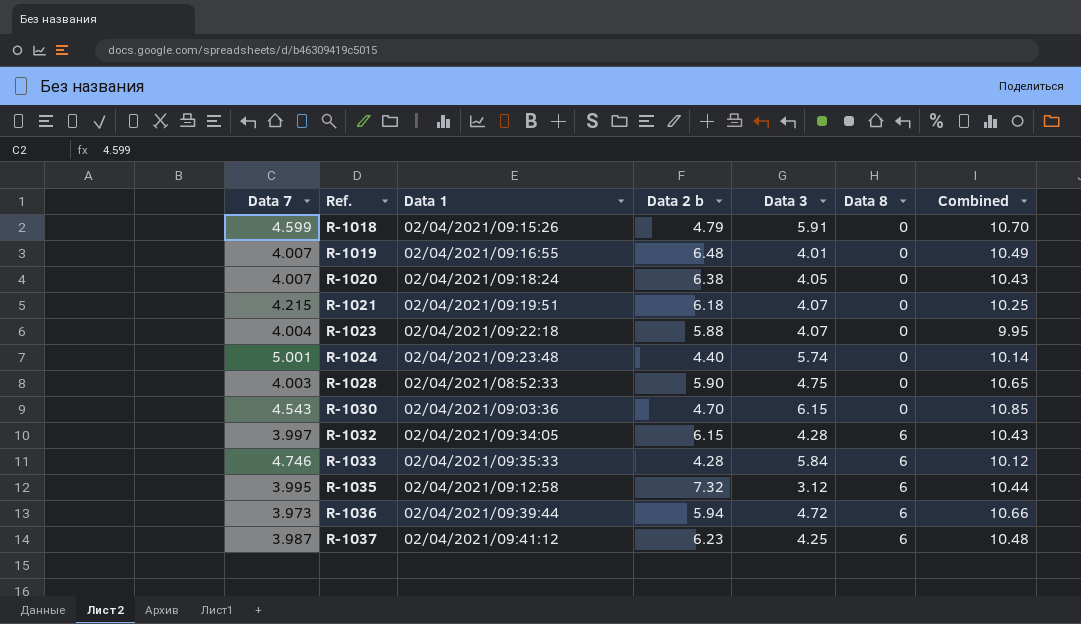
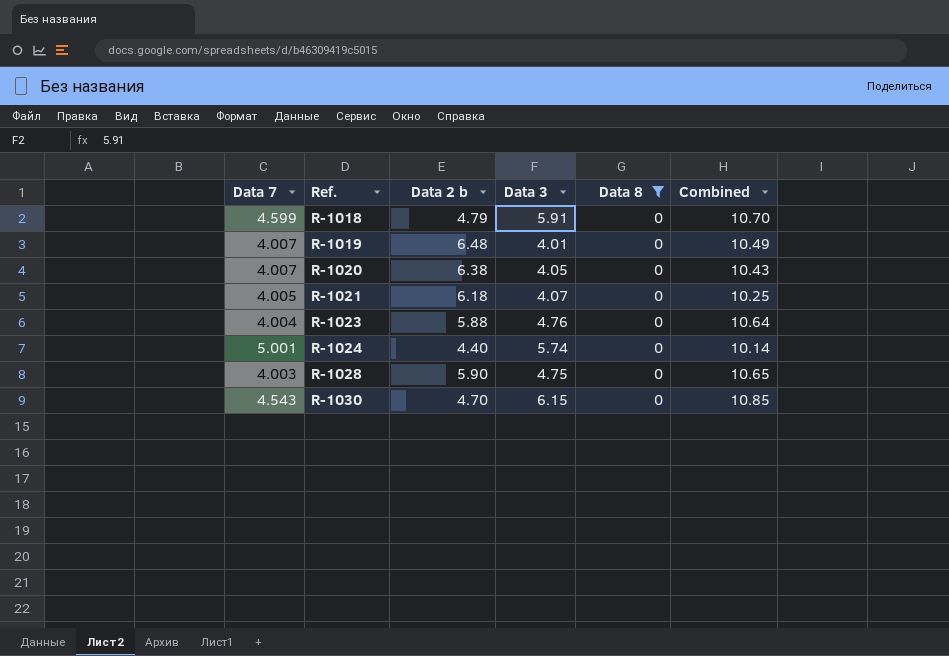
filter: none -> Data 8 = 0
column Data 1 | position: 3 -> none
R-1021 | Data 7: 4.215 -> 4.005
R-1023 | Data 3: 4.07 -> 4.76
R-1023 | Combined: 9.95 -> 10.64

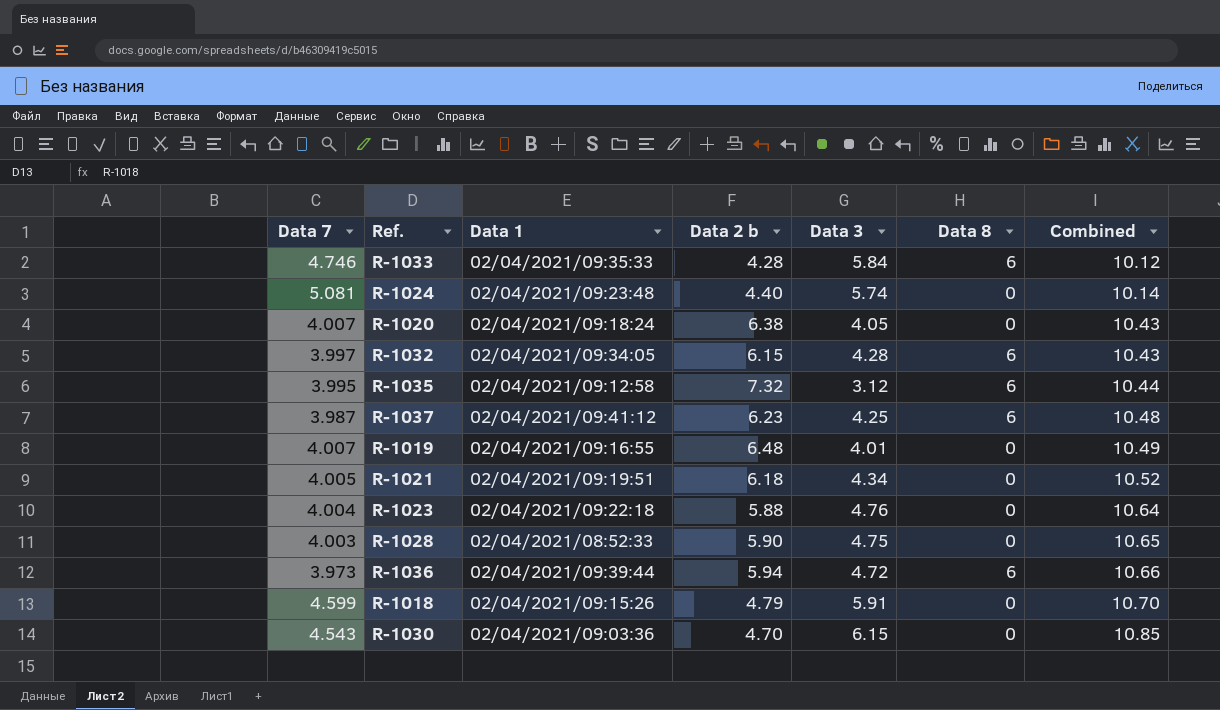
filter: Data 8 = 0 -> none
row order: Ref. ascending -> Combined ascending
column Data 1 | position: none -> 3
R-1024 | Data 7: 5.001 -> 5.081
R-1021 | Data 3: 4.07 -> 4.34
R-1021 | Combined: 10.25 -> 10.52

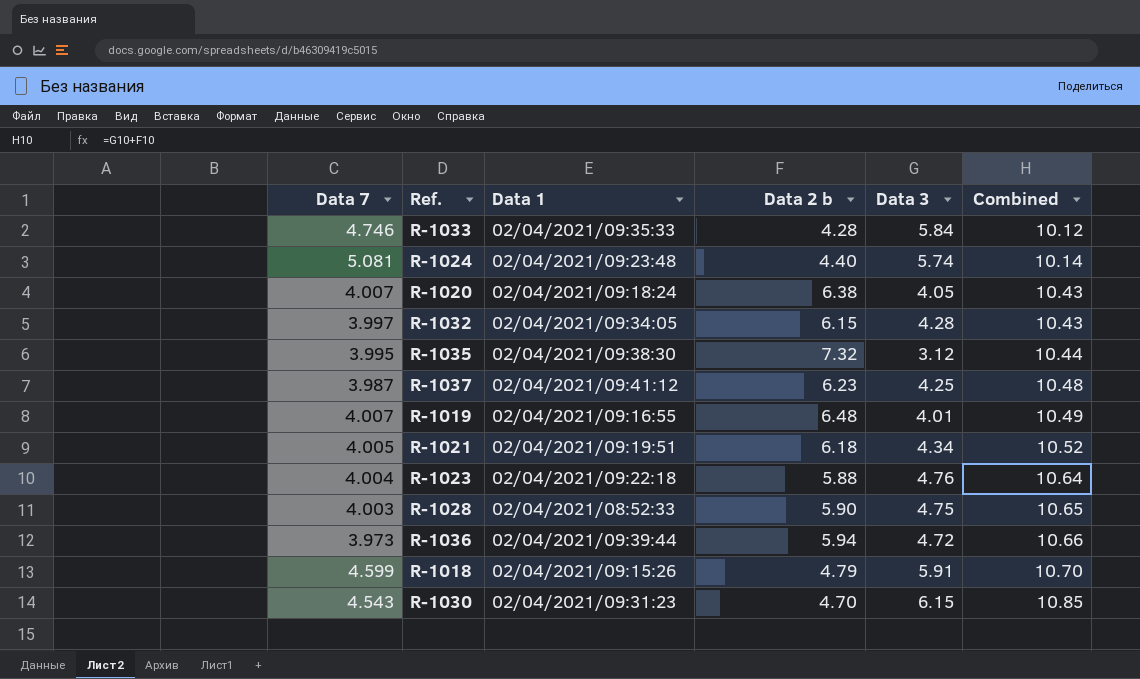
column Data 8 | position: 6 -> none
R-1035 | Data 1: 02/04/2021/09:12:58 -> 02/04/2021/09:38:30
R-1030 | Data 1: 02/04/2021/09:03:36 -> 02/04/2021/09:31:23

